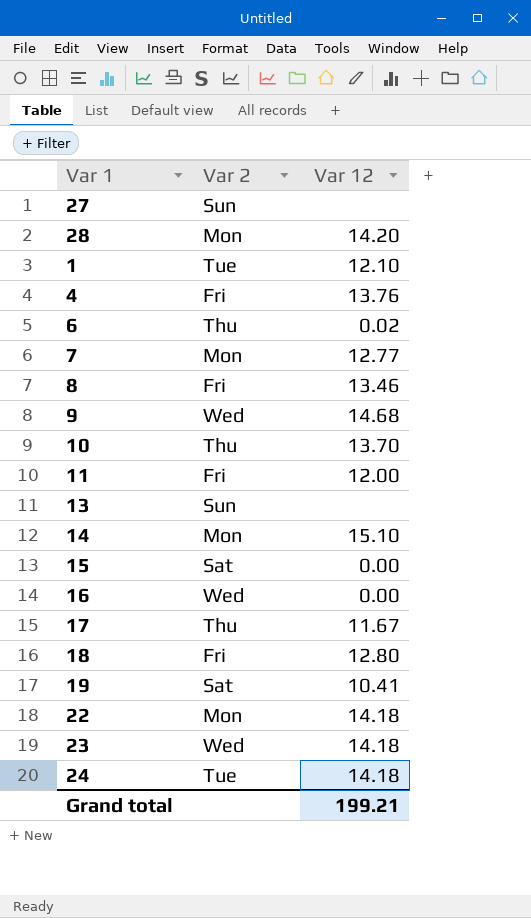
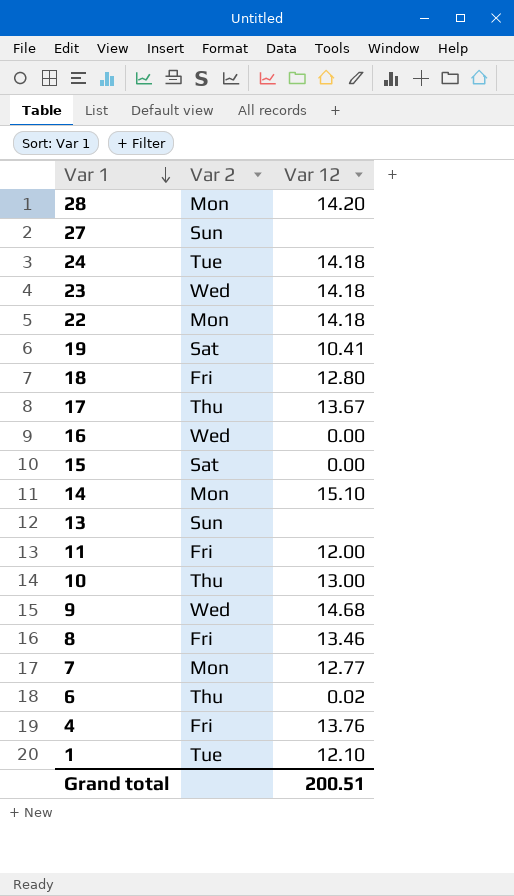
row order: none -> Var 1 descending
17 | Var 12: 11.67 -> 13.67
10 | Var 12: 13.70 -> 13.00
Grand total | Var 12: 199.21 -> 200.51

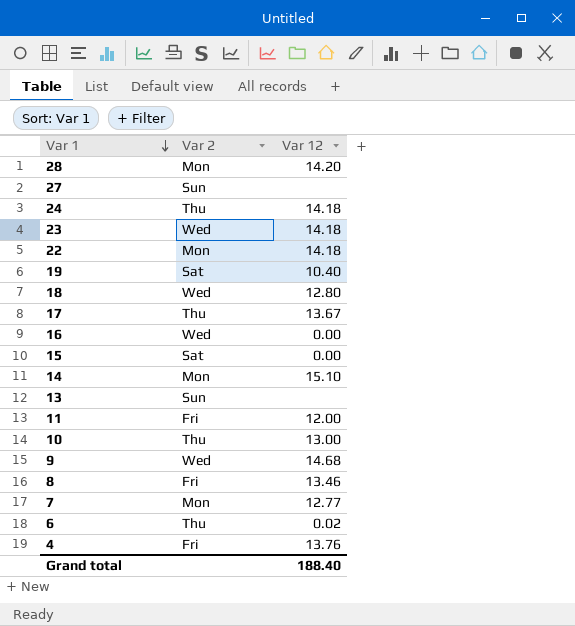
row 1: Tue | 12.10 -> none
24 | Var 2: Tue -> Thu
19 | Var 12: 10.41 -> 10.40
18 | Var 2: Fri -> Wed
Grand total | Var 12: 200.51 -> 188.40

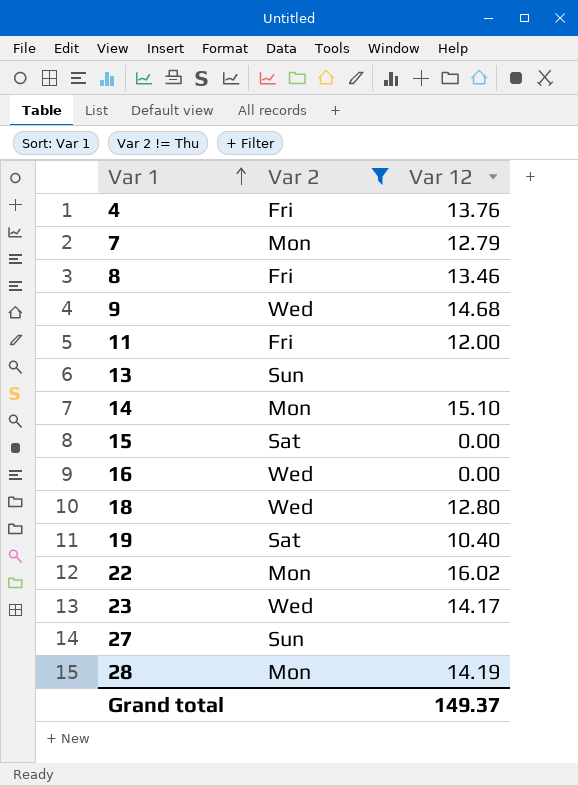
filter: none -> Var 2 != Thu
row order: Var 1 descending -> Var 1 ascending
7 | Var 12: 12.77 -> 12.79
22 | Var 12: 14.18 -> 16.02
23 | Var 12: 14.18 -> 14.17
28 | Var 12: 14.20 -> 14.19
Grand total | Var 12: 188.40 -> 149.37

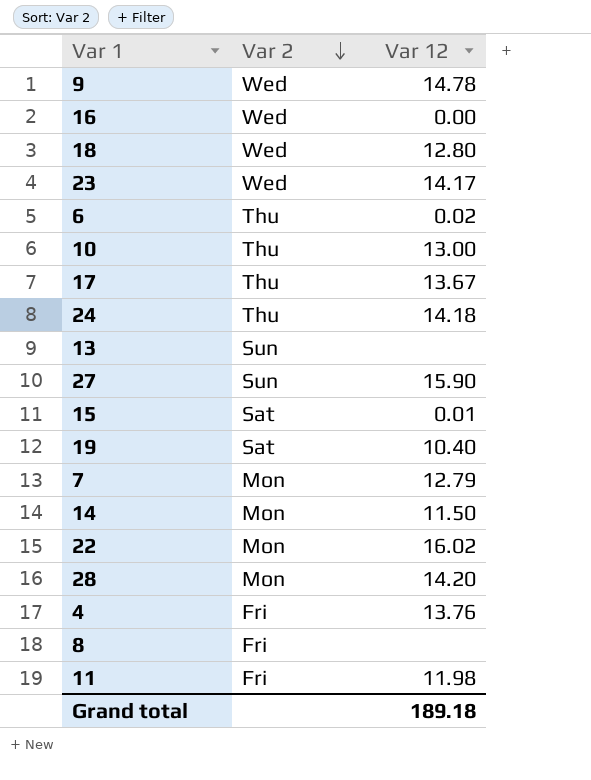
filter: Var 2 != Thu -> none
row order: Var 1 ascending -> Var 2 descending
9 | Var 12: 14.68 -> 14.78
27 | Var 12: none -> 15.90
15 | Var 12: 0.00 -> 0.01
14 | Var 12: 15.10 -> 11.50
28 | Var 12: 14.19 -> 14.20
8 | Var 12: 13.46 -> none
11 | Var 12: 12.00 -> 11.98
Grand total | Var 12: 149.37 -> 189.18

